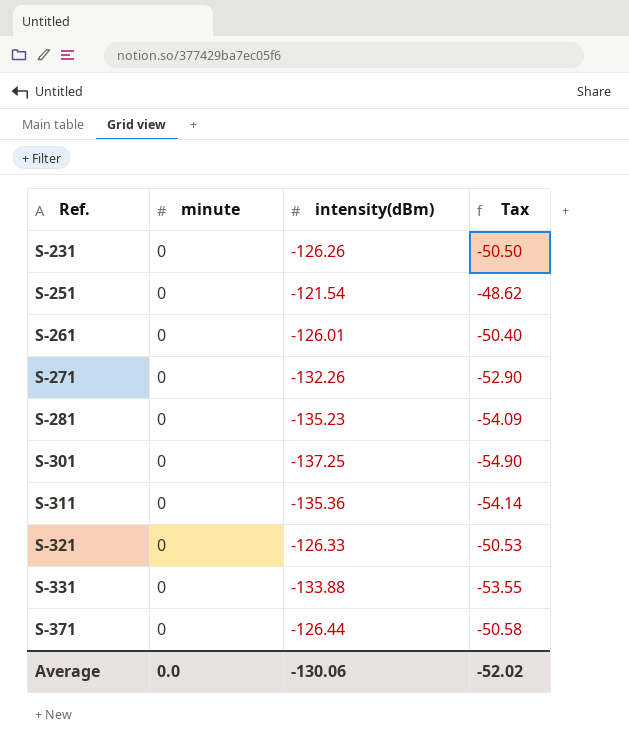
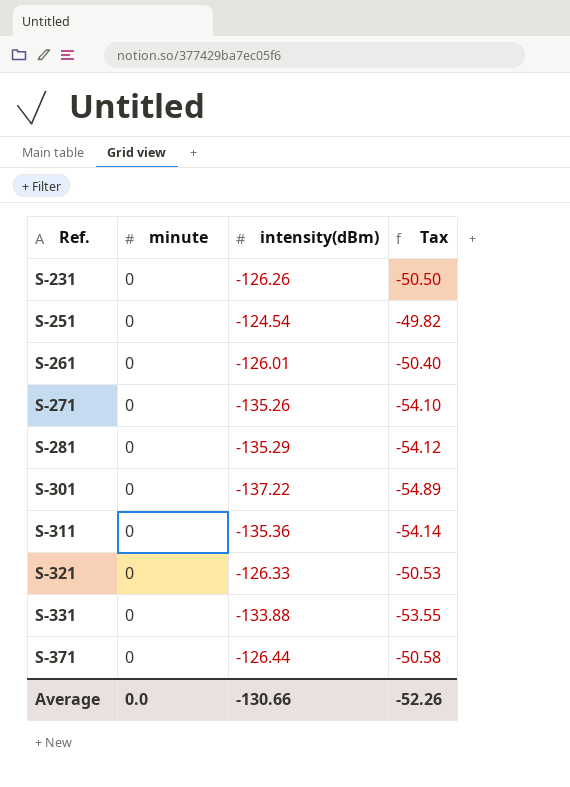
S-251 | intensity(dBm): -121.54 -> -124.54
S-251 | Tax: -48.62 -> -49.82
S-271 | intensity(dBm): -132.26 -> -135.26
S-271 | Tax: -52.90 -> -54.10
S-281 | intensity(dBm): -135.23 -> -135.29
S-281 | Tax: -54.09 -> -54.12
S-301 | intensity(dBm): -137.25 -> -137.22
S-301 | Tax: -54.90 -> -54.89
Average | intensity(dBm): -130.06 -> -130.66
Average | Tax: -52.02 -> -52.26

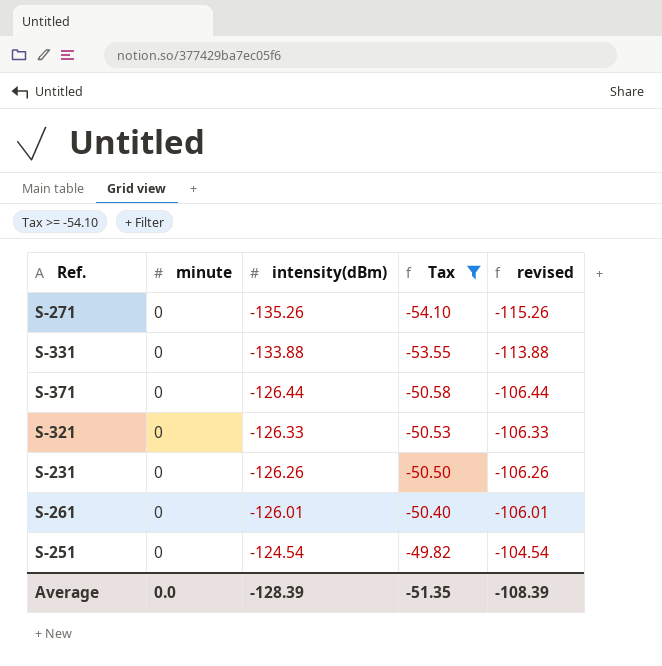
filter: none -> Tax >= -54.10
row order: Ref. ascending -> intensity(dBm) ascending
column revised | formula: none -> [intensity(dBm)] + 20
Average | intensity(dBm): -130.66 -> -128.39
Average | Tax: -52.26 -> -51.35

